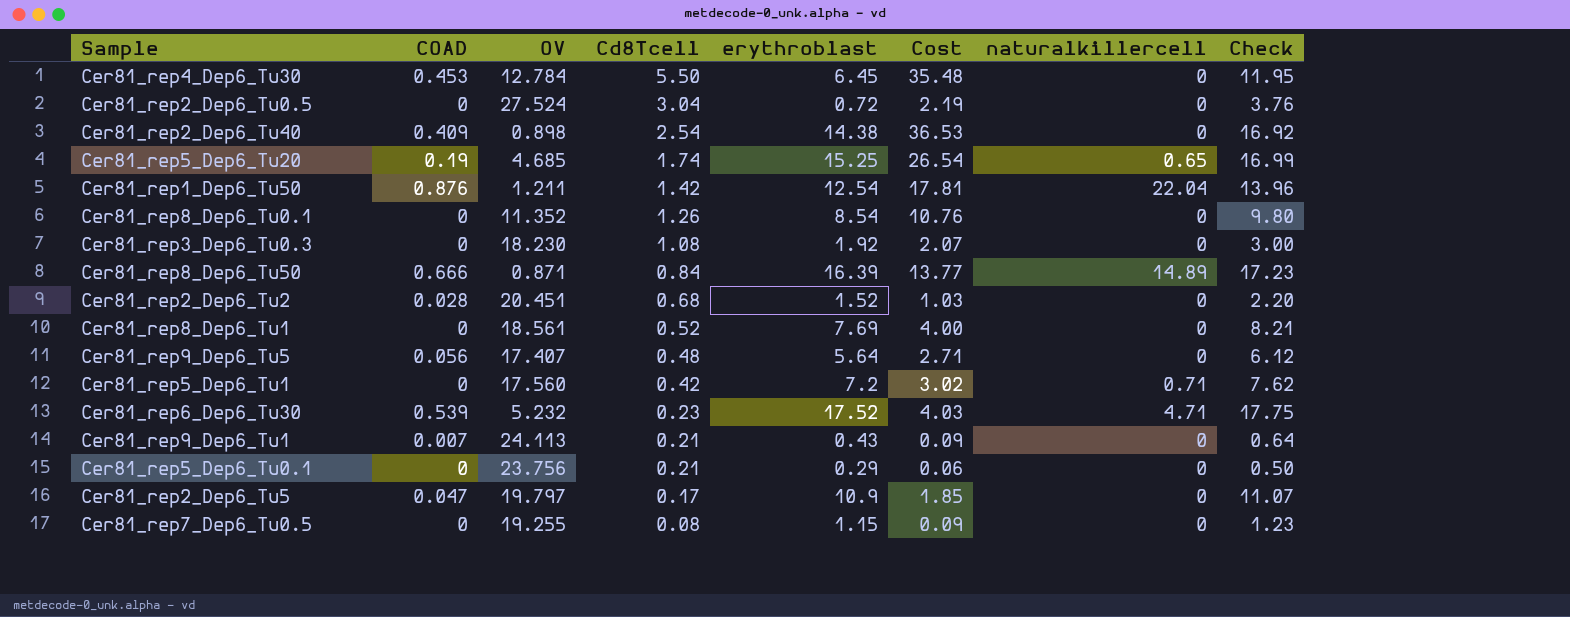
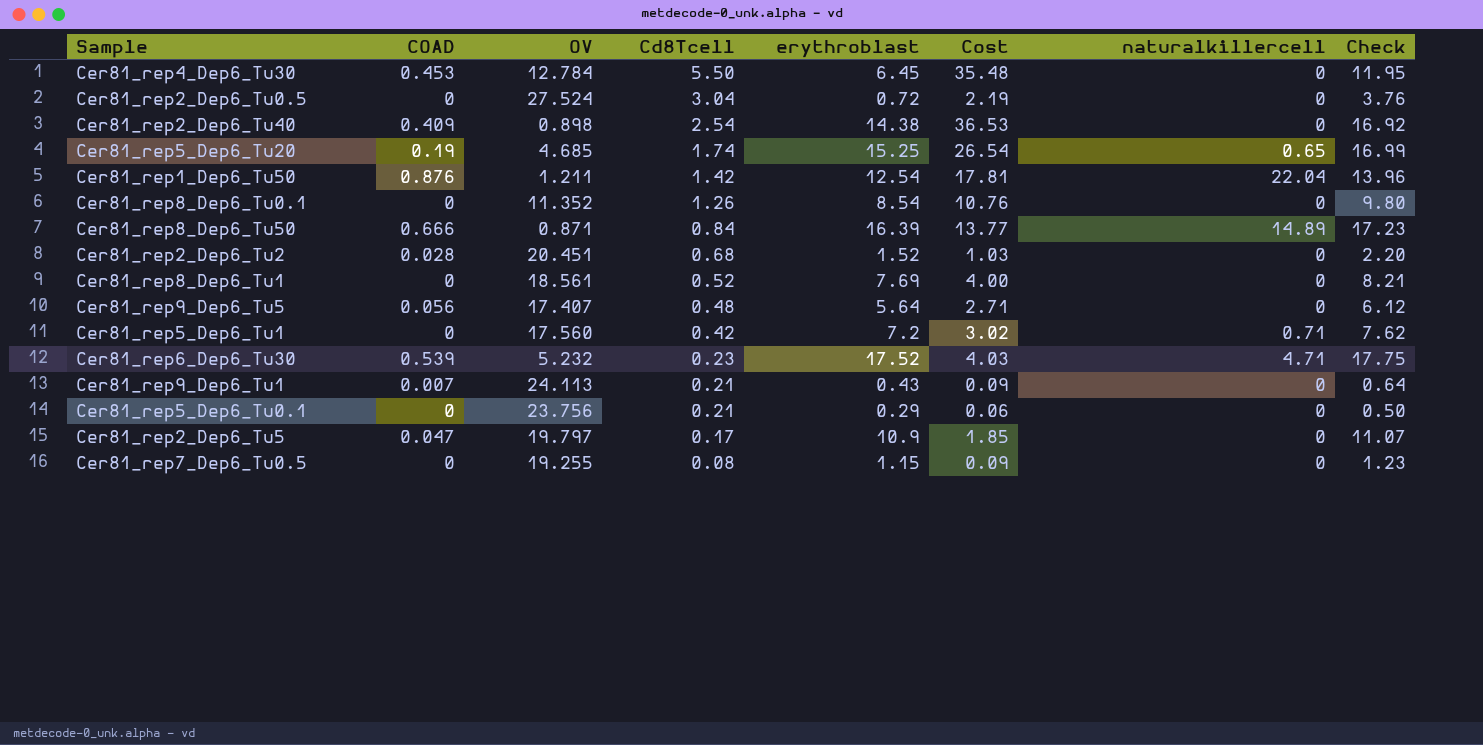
row Cer81_rep3_Dep6_Tu0.3: 0 | 18.230 | 1.08 | 1.92 | 2.07 | 0 | 3.00 -> none

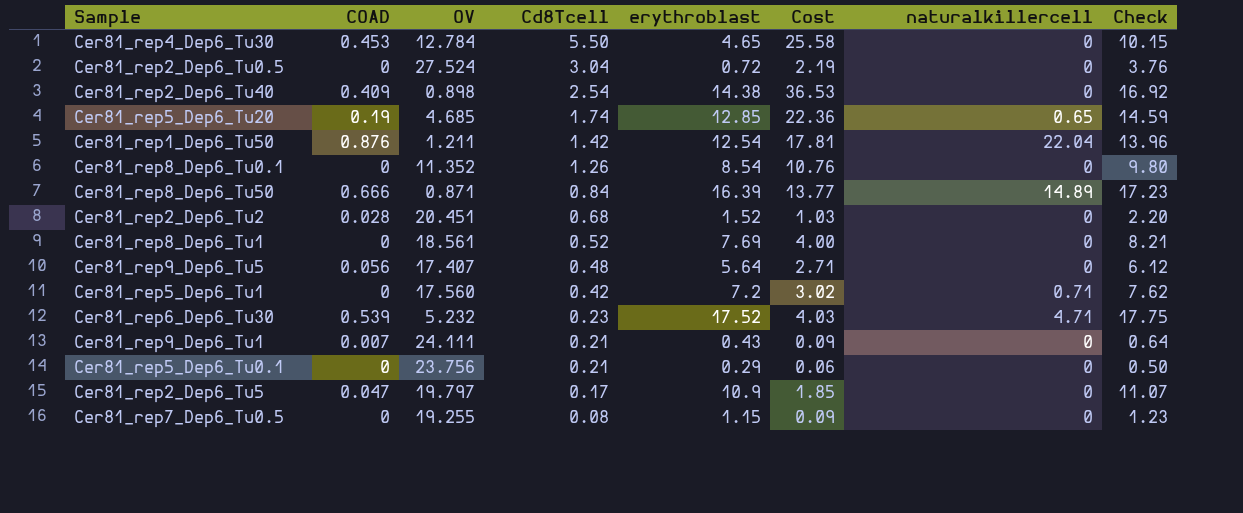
Cer81_rep4_Dep6_Tu30 | erythroblast: 6.45 -> 4.65
Cer81_rep4_Dep6_Tu30 | Cost: 35.48 -> 25.58
Cer81_rep4_Dep6_Tu30 | Check: 11.95 -> 10.15
Cer81_rep5_Dep6_Tu20 | erythroblast: 15.25 -> 12.85
Cer81_rep5_Dep6_Tu20 | Cost: 26.54 -> 22.36
Cer81_rep5_Dep6_Tu20 | Check: 16.99 -> 14.59
Cer81_rep9_Dep6_Tu1 | OV: 24.113 -> 24.111

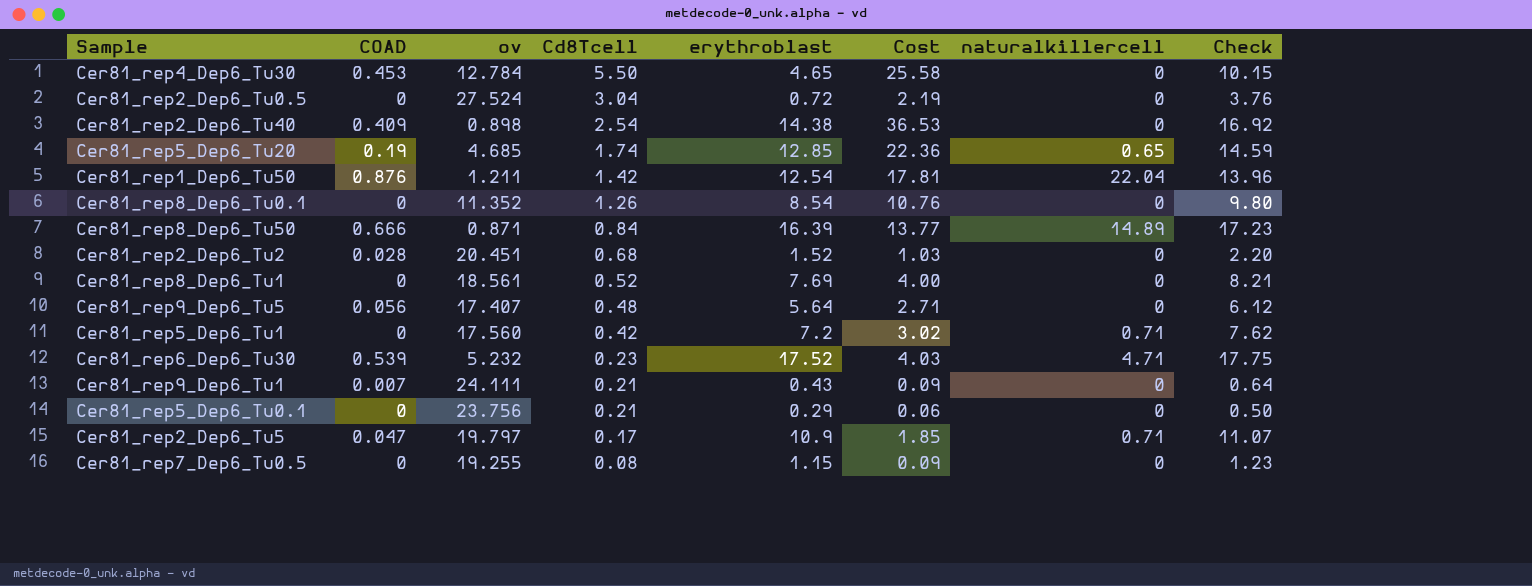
column name: OV -> ov
Cer81_rep2_Dep6_Tu5 | naturalkillercell: 0 -> 0.71

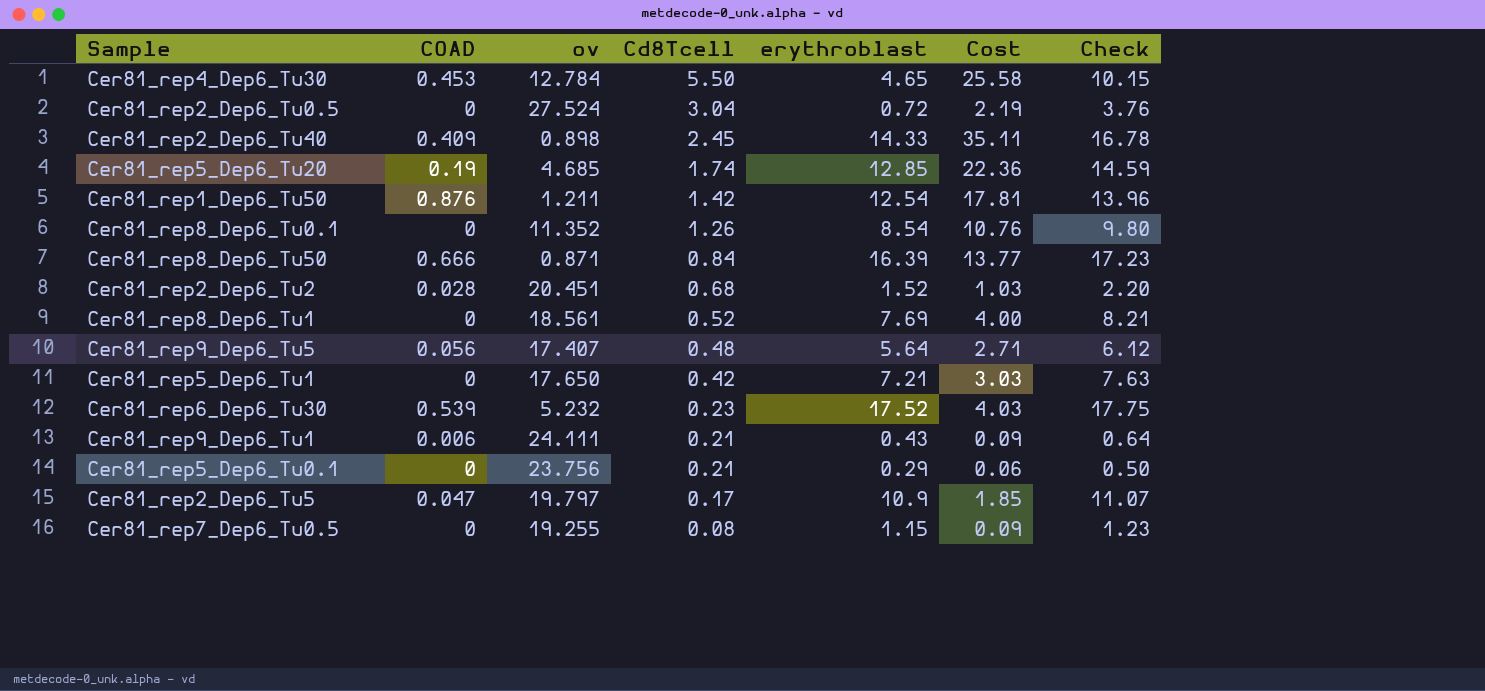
column naturalkillercell | position: 7 -> none
Cer81_rep2_Dep6_Tu40 | Cd8Tcell: 2.54 -> 2.45
Cer81_rep2_Dep6_Tu40 | erythroblast: 14.38 -> 14.33
Cer81_rep2_Dep6_Tu40 | Cost: 36.53 -> 35.11
Cer81_rep2_Dep6_Tu40 | Check: 16.92 -> 16.78
Cer81_rep5_Dep6_Tu1 | ov: 17.560 -> 17.650
Cer81_rep5_Dep6_Tu1 | erythroblast: 7.2 -> 7.21
Cer81_rep5_Dep6_Tu1 | Cost: 3.02 -> 3.03
Cer81_rep5_Dep6_Tu1 | Check: 7.62 -> 7.63
Cer81_rep9_Dep6_Tu1 | COAD: 0.007 -> 0.006

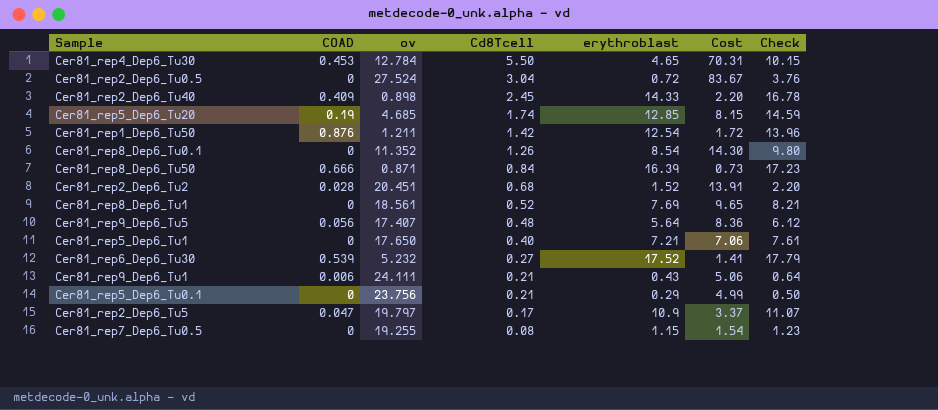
column Cost | formula: [Cd8Tcell] * [erythroblast] -> [ov] * [Cd8Tcell]
Cer81_rep5_Dep6_Tu1 | Cd8Tcell: 0.42 -> 0.40
Cer81_rep5_Dep6_Tu1 | Check: 7.63 -> 7.61
Cer81_rep6_Dep6_Tu30 | Cd8Tcell: 0.23 -> 0.27
Cer81_rep6_Dep6_Tu30 | Check: 17.75 -> 17.79

